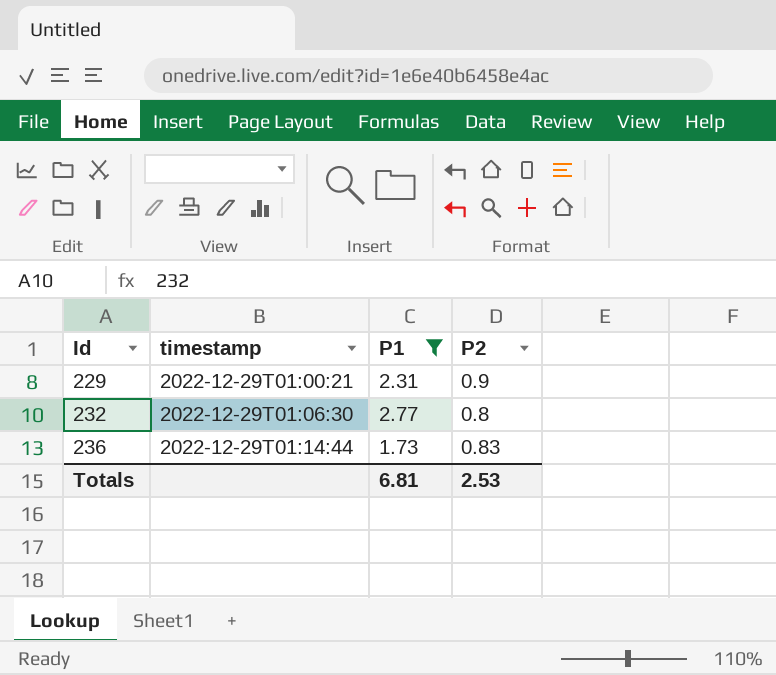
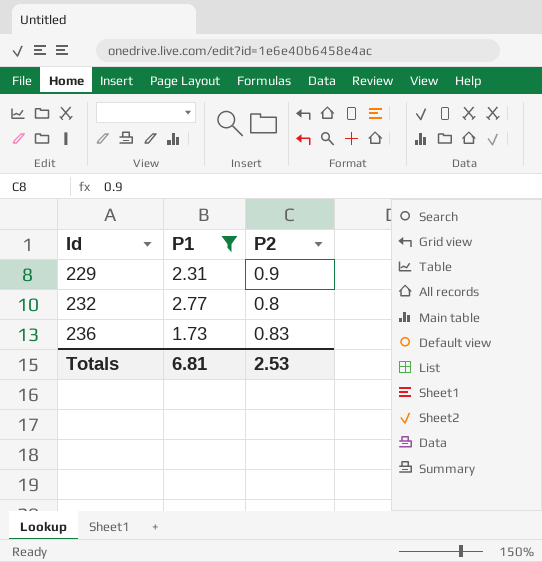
column timestamp | position: 2 -> none

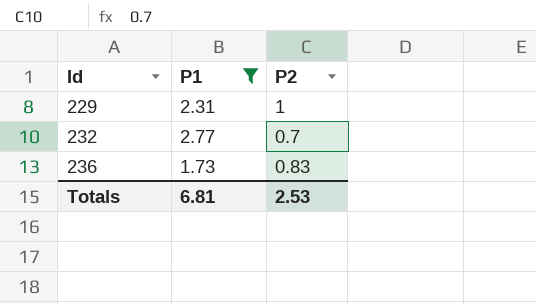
229 | P2: 0.9 -> 1
232 | P2: 0.8 -> 0.7

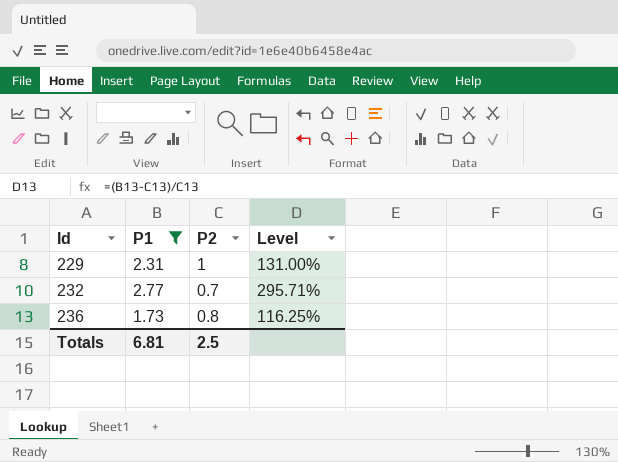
column Level | formula: none -> ([P1] - [P2]) / [P2]
236 | P2: 0.83 -> 0.8
Totals | P2: 2.53 -> 2.5

